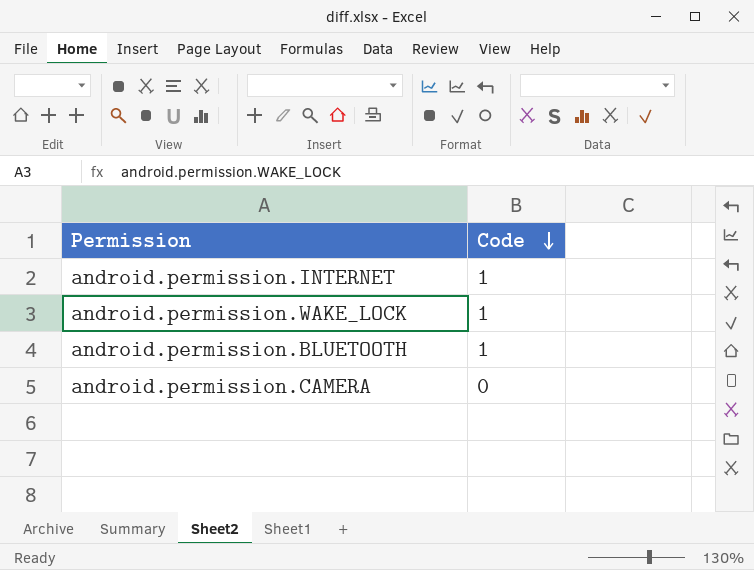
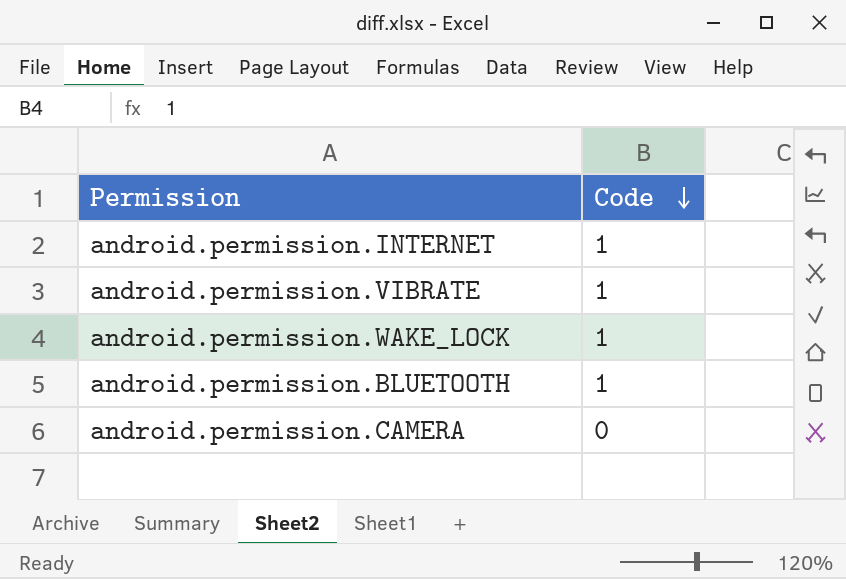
row android.permission.VIBRATE: none -> 1

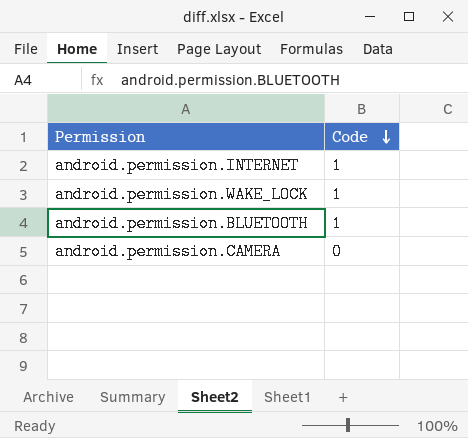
row android.permission.VIBRATE: 1 -> none

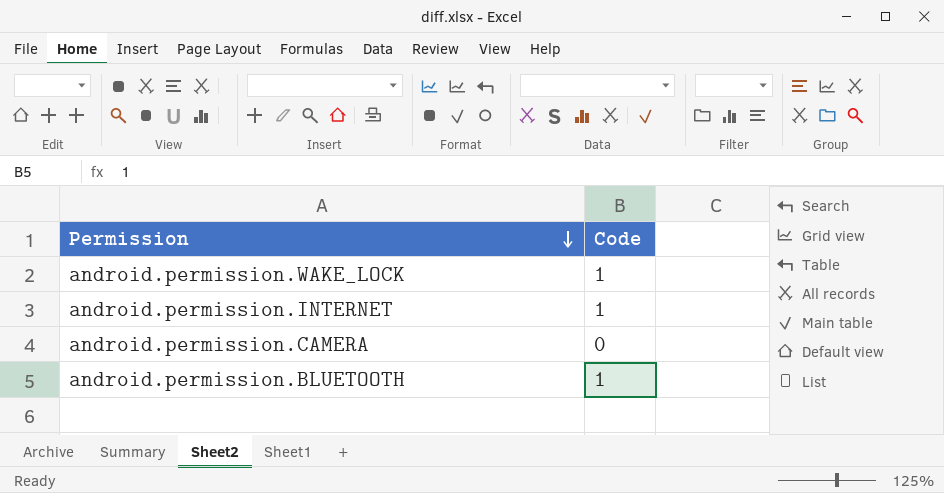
row order: Code descending -> Permission descending

